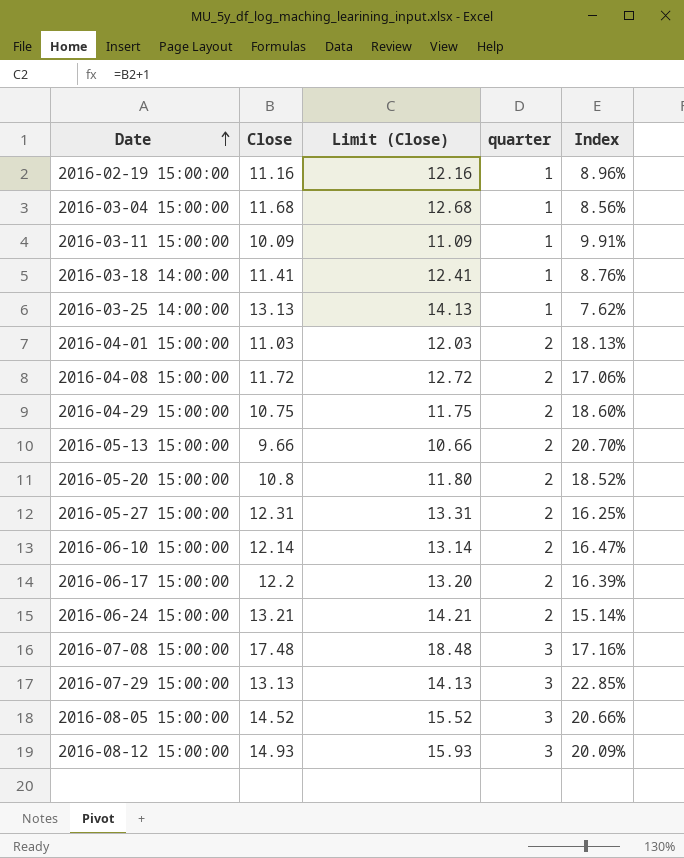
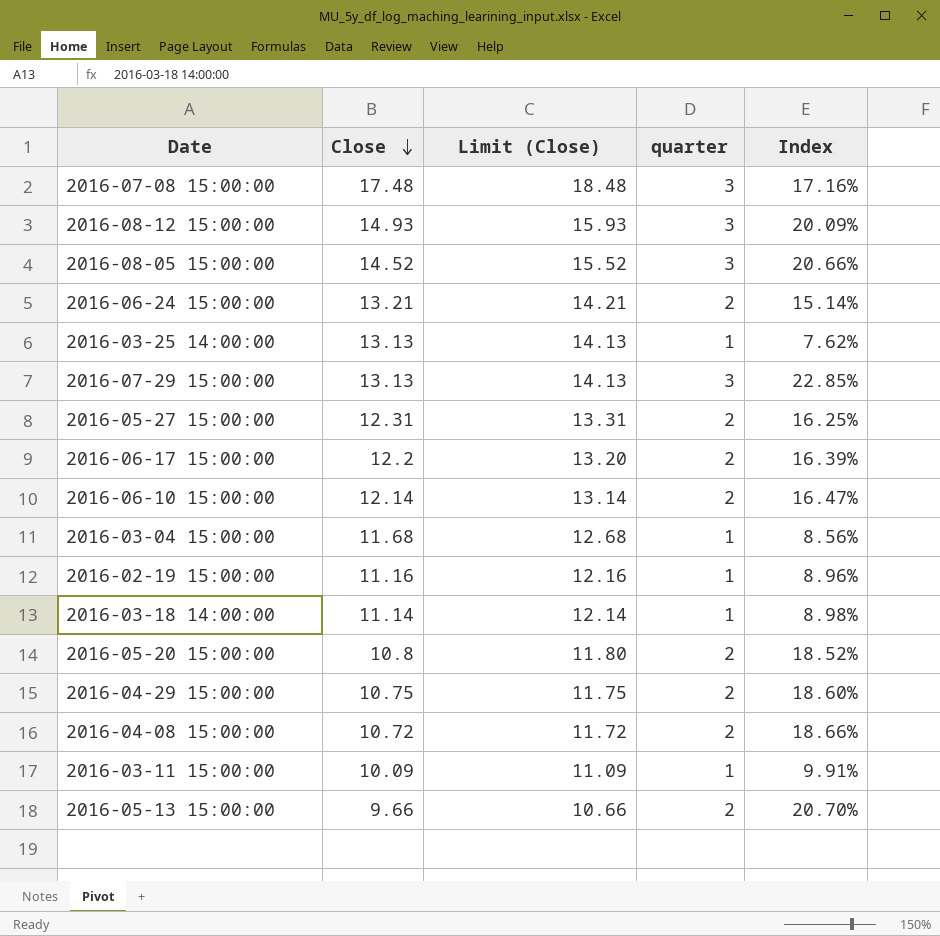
row order: Date ascending -> Close descending
row 2016-04-01 15:00:00: 11.03 | 12.03 | 2 | 18.13% -> none
2016-03-18 14:00:00 | Close: 11.41 -> 11.14
2016-03-18 14:00:00 | Limit (Close): 12.41 -> 12.14
2016-03-18 14:00:00 | Index: 8.76% -> 8.98%
2016-04-08 15:00:00 | Close: 11.72 -> 10.72
2016-04-08 15:00:00 | Limit (Close): 12.72 -> 11.72
2016-04-08 15:00:00 | Index: 17.06% -> 18.66%

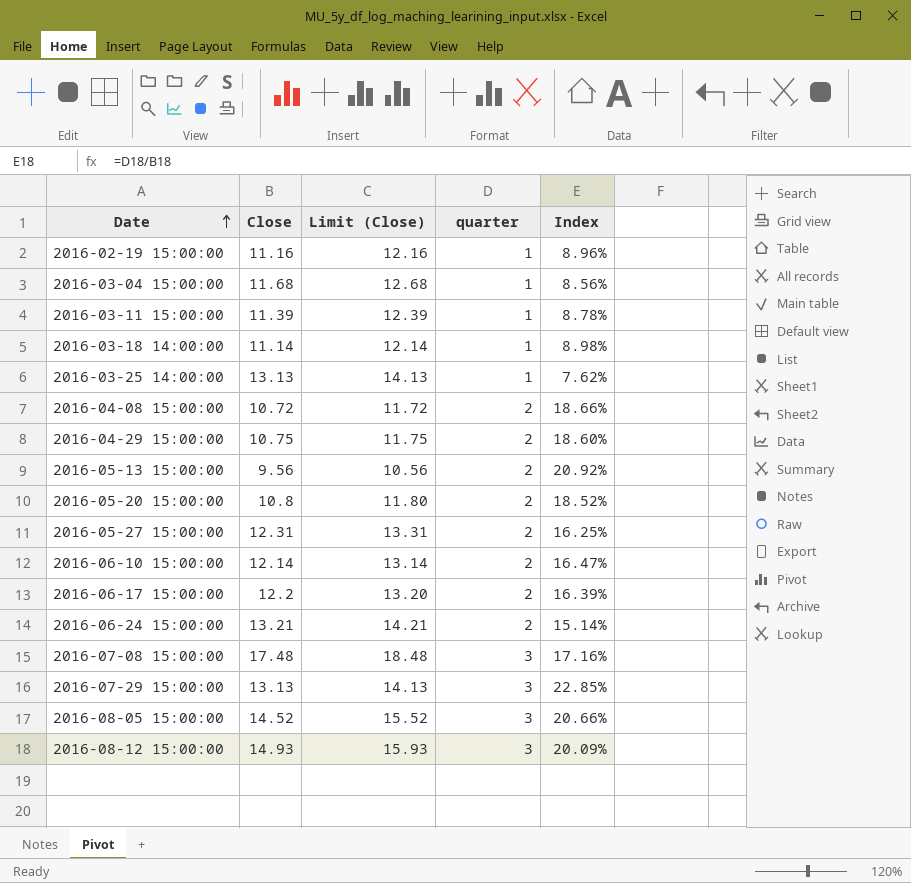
row order: Close descending -> Date ascending
2016-03-11 15:00:00 | Close: 10.09 -> 11.39
2016-03-11 15:00:00 | Limit (Close): 11.09 -> 12.39
2016-03-11 15:00:00 | Index: 9.91% -> 8.78%
2016-05-13 15:00:00 | Close: 9.66 -> 9.56
2016-05-13 15:00:00 | Limit (Close): 10.66 -> 10.56
2016-05-13 15:00:00 | Index: 20.70% -> 20.92%

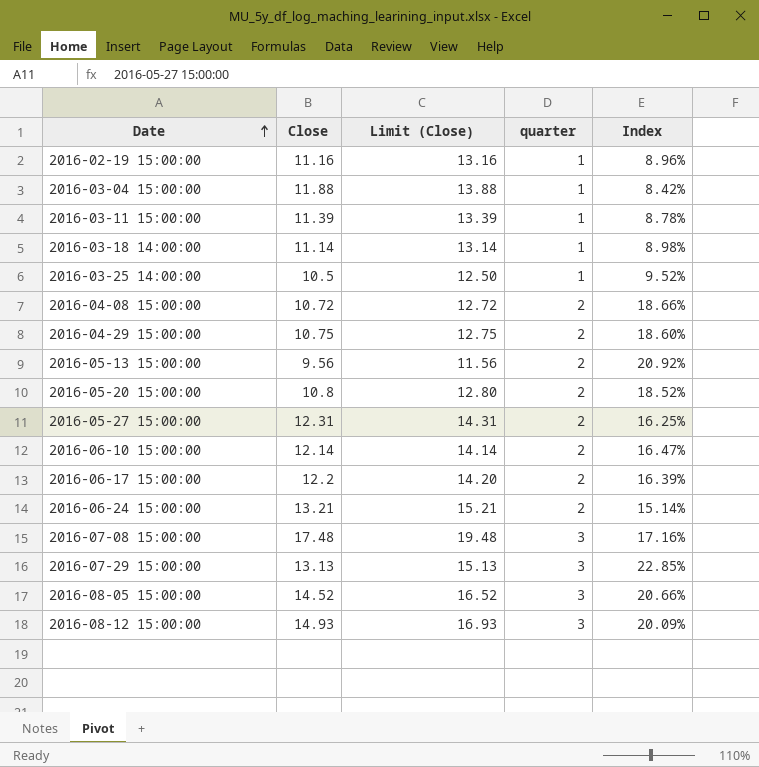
column Limit (Close) | formula: [Close] + 1 -> [Close] + 2
2016-03-04 15:00:00 | Close: 11.68 -> 11.88
2016-03-04 15:00:00 | Index: 8.56% -> 8.42%
2016-03-25 14:00:00 | Close: 13.13 -> 10.5
2016-03-25 14:00:00 | Index: 7.62% -> 9.52%

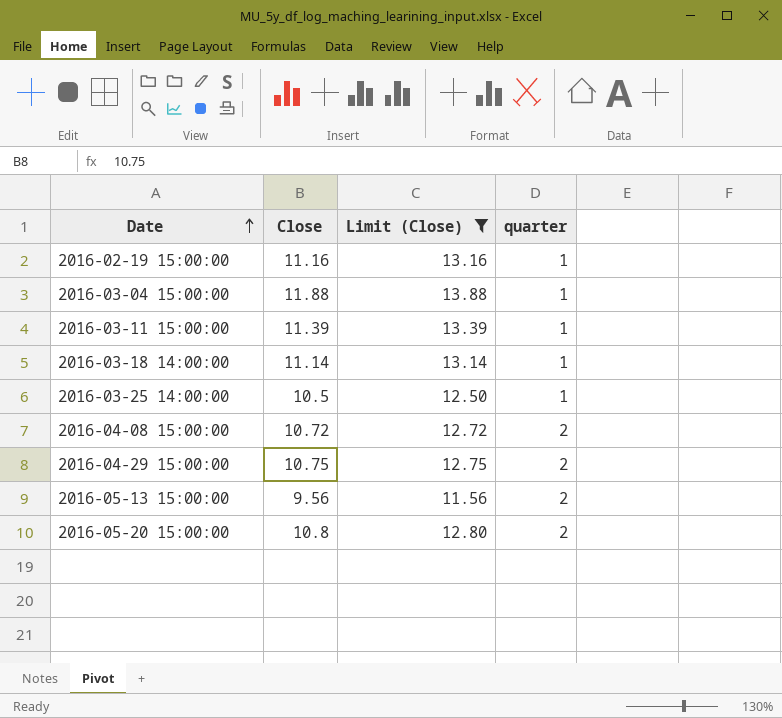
filter: none -> Limit (Close) <= 13.88
column Index | formula: [quarter] / [Close] -> none

